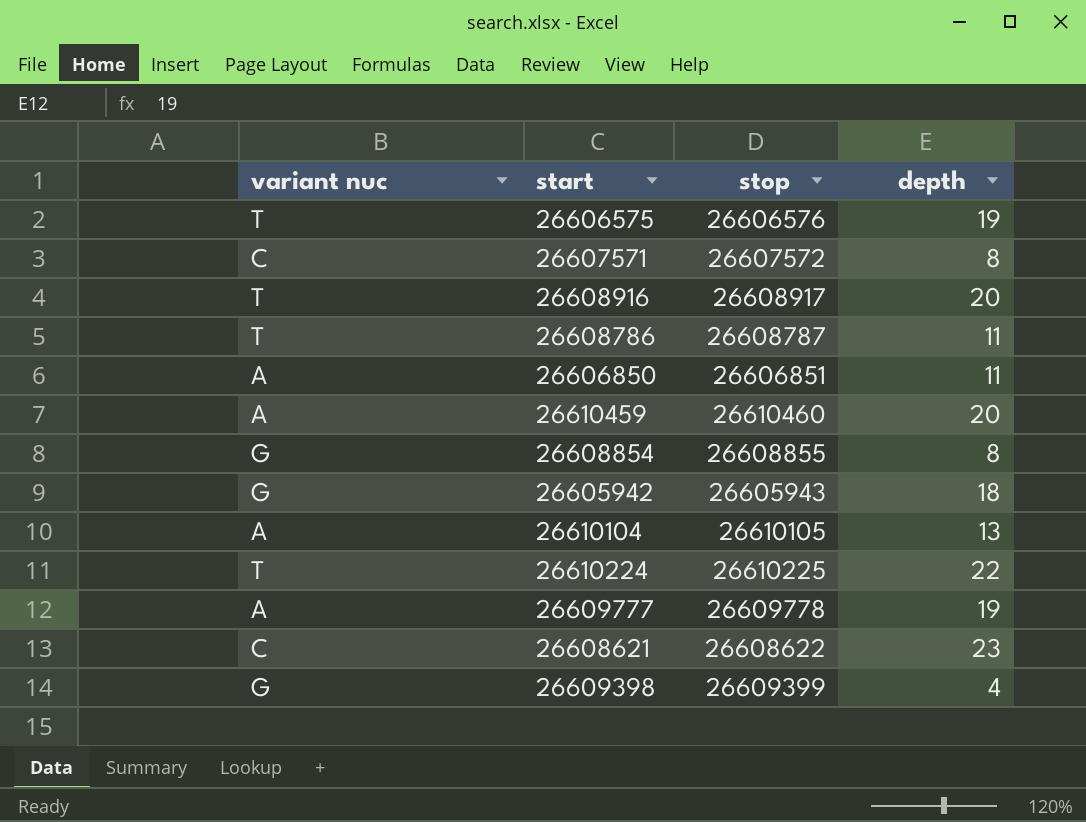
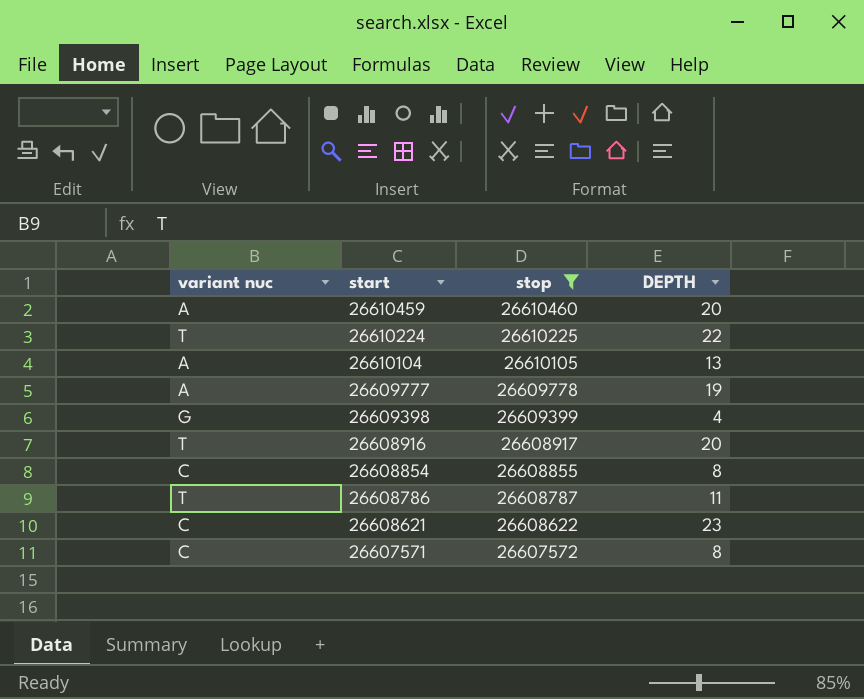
filter: none -> stop >= 26607572
row order: none -> start descending
column name: depth -> DEPTH
26608854 | variant nuc: G -> C

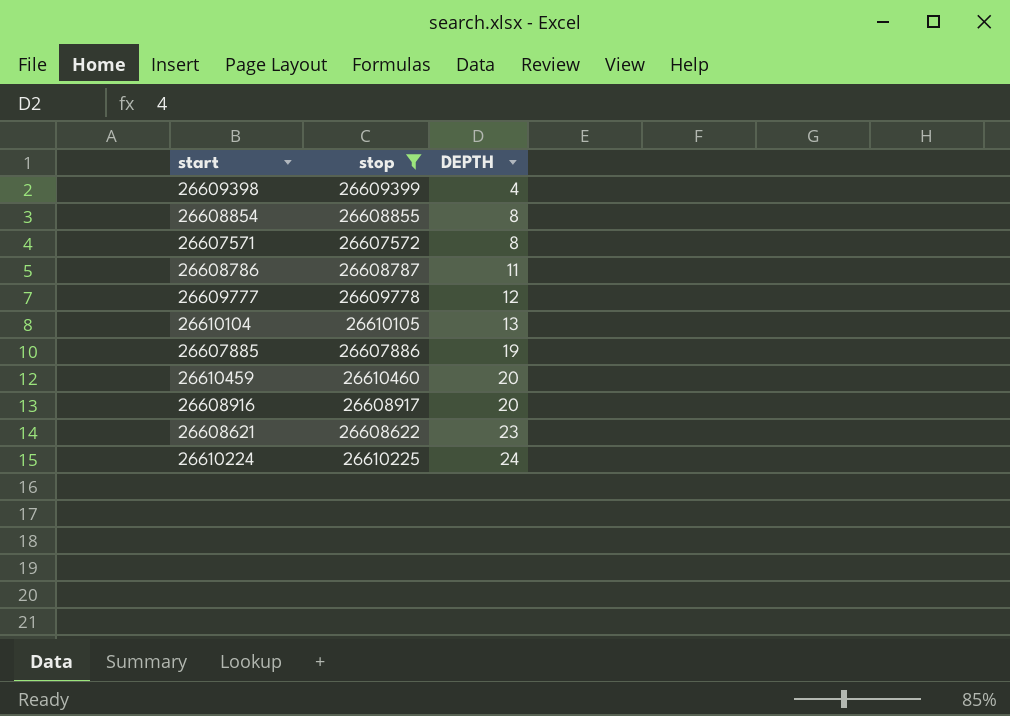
row order: start descending -> DEPTH ascending
column variant nuc | position: 1 -> none
26609777 | DEPTH: 19 -> 12
row 26607885: none -> 26607886 | 19
26610224 | DEPTH: 22 -> 24

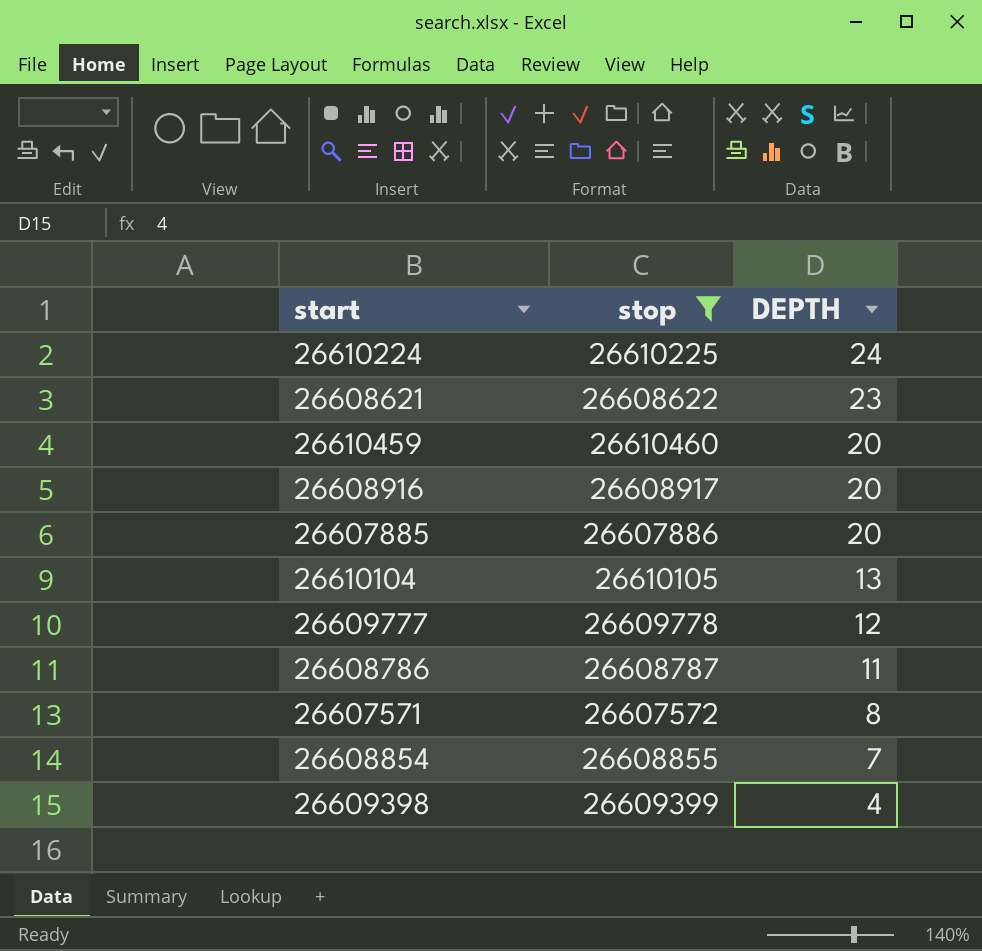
row order: DEPTH ascending -> DEPTH descending
26607885 | DEPTH: 19 -> 20
26608854 | DEPTH: 8 -> 7

